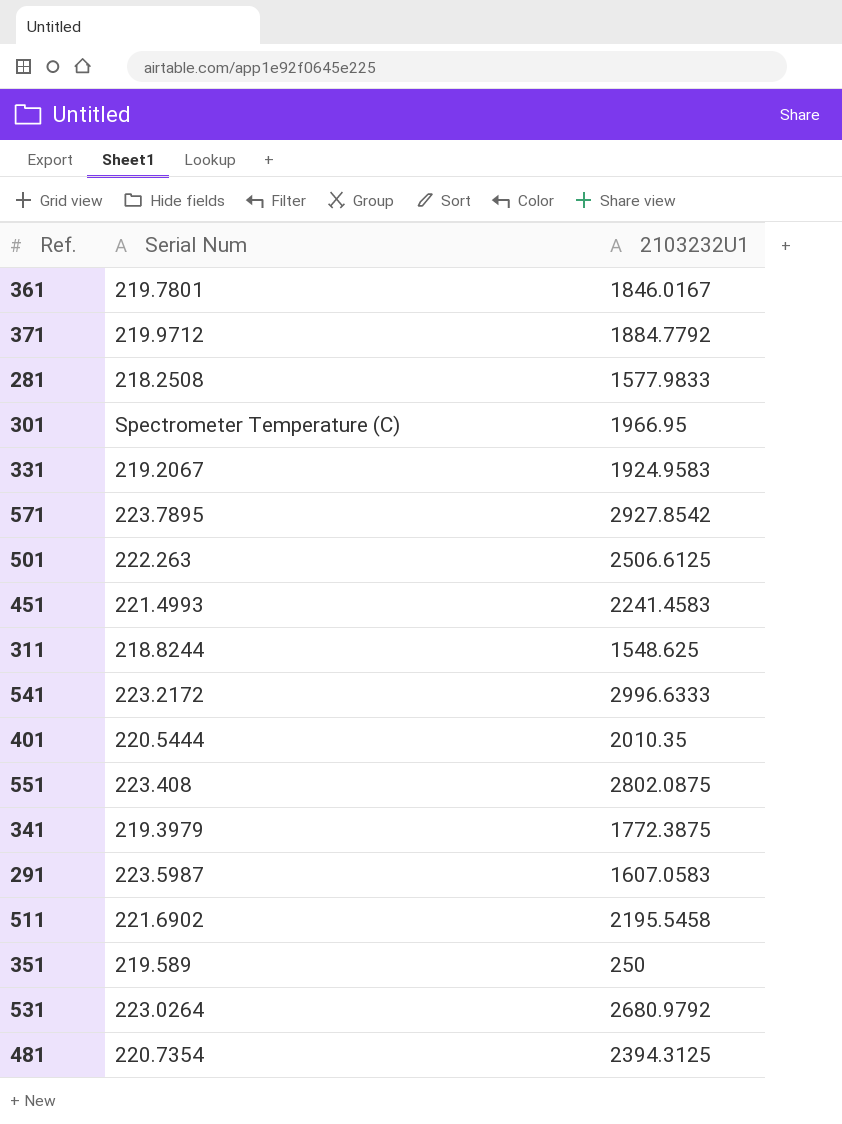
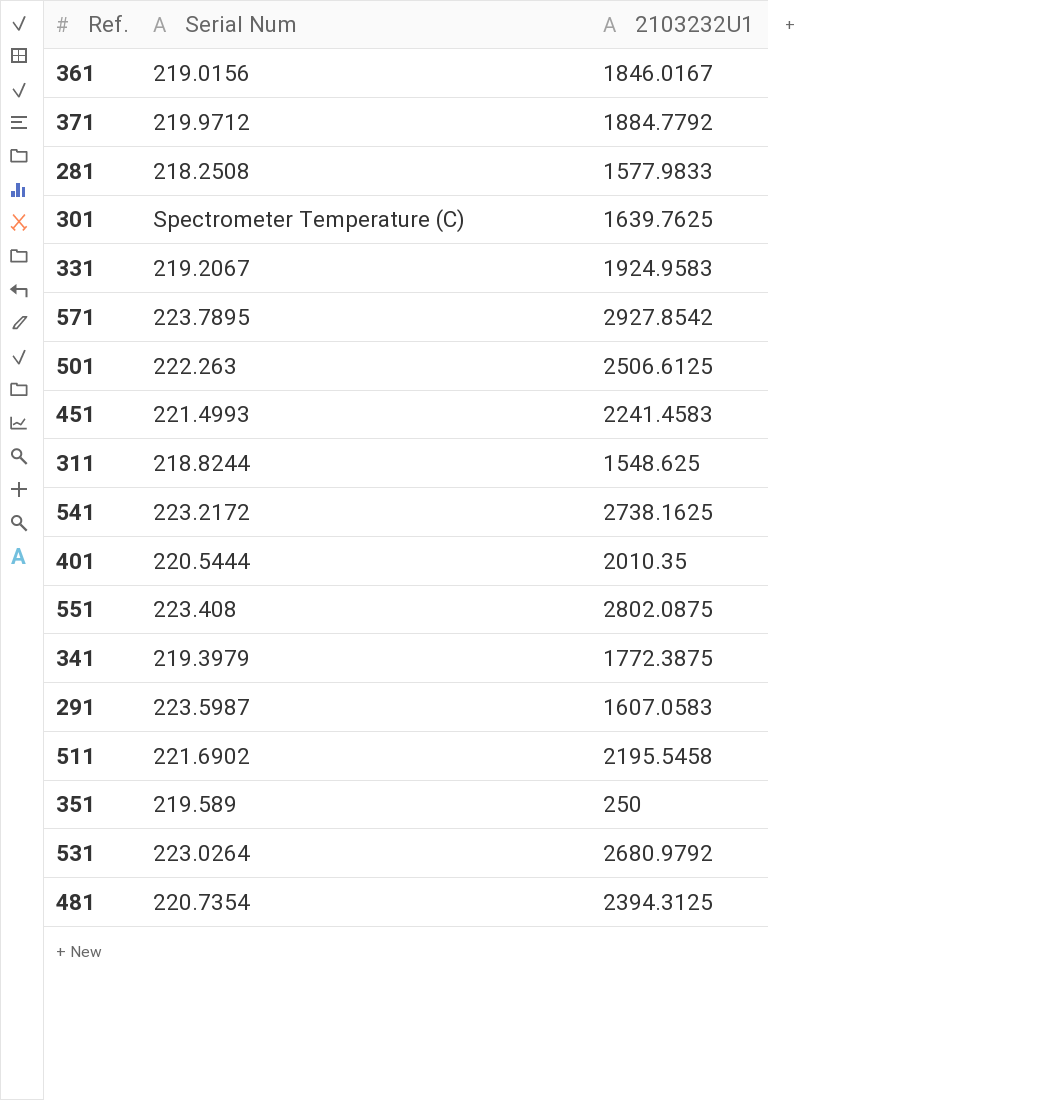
361 | Serial Num: 219.7801 -> 219.0156
301 | 2103232U1: 1966.95 -> 1639.7625
541 | 2103232U1: 2996.6333 -> 2738.1625

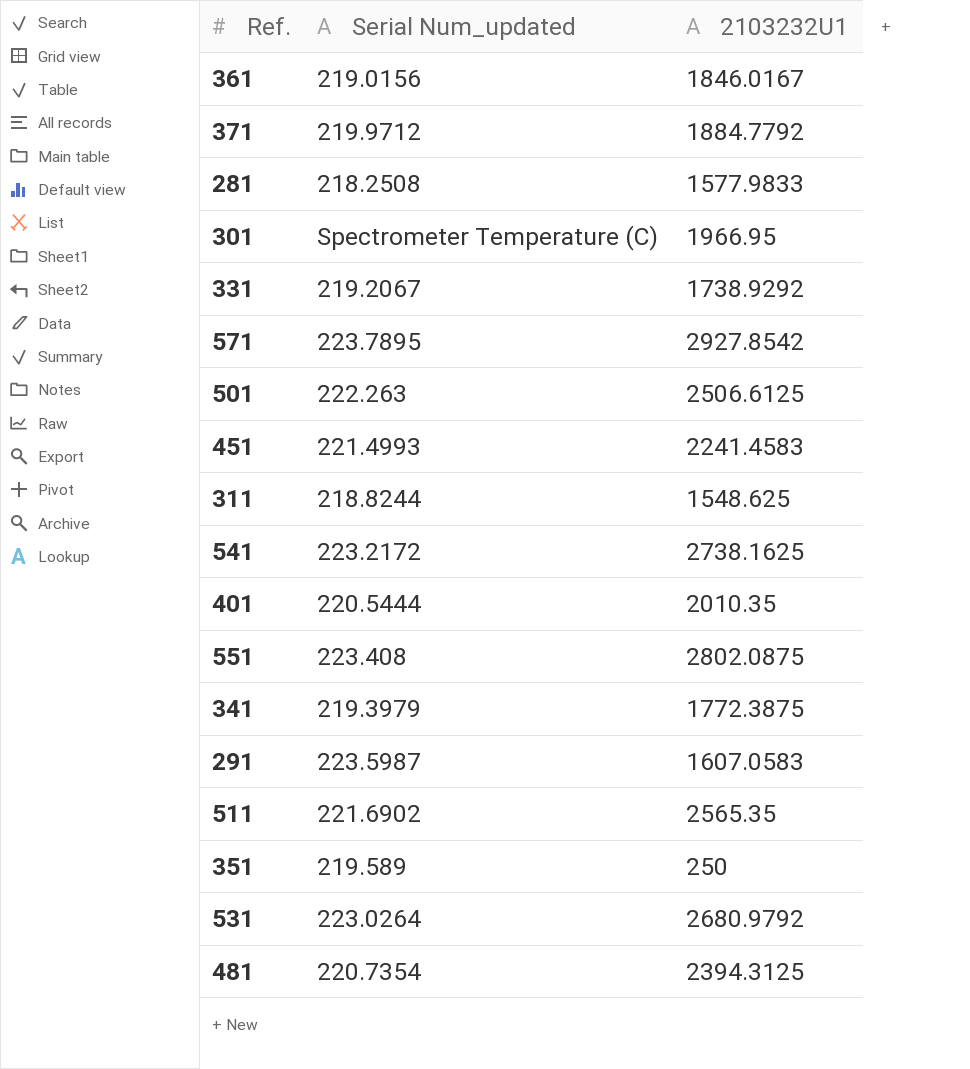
column name: Serial Num -> Serial Num_updated
301 | 2103232U1: 1639.7625 -> 1966.95
331 | 2103232U1: 1924.9583 -> 1738.9292
511 | 2103232U1: 2195.5458 -> 2565.35

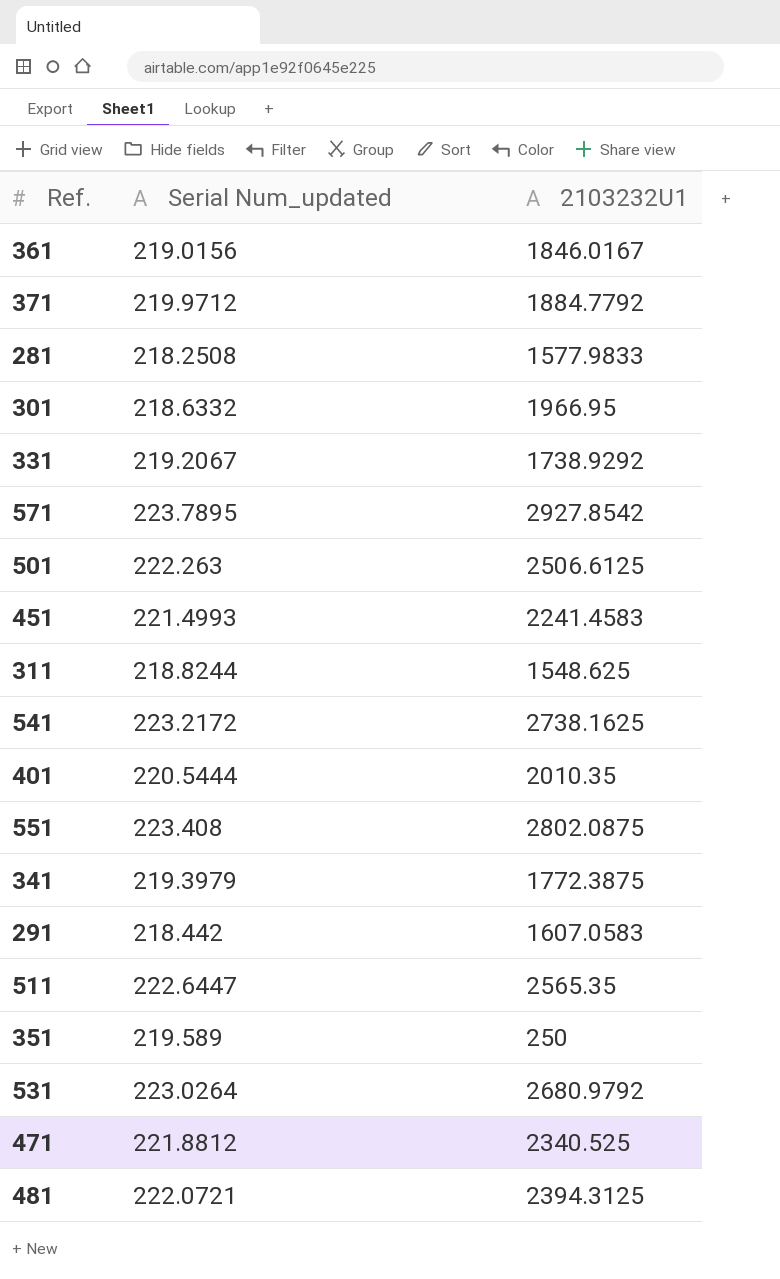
301 | Serial Num_updated: Spectrometer Temperature (C) -> 218.6332
291 | Serial Num_updated: 223.5987 -> 218.442
511 | Serial Num_updated: 221.6902 -> 222.6447
row 471: none -> 221.8812 | 2340.525
481 | Serial Num_updated: 220.7354 -> 222.0721

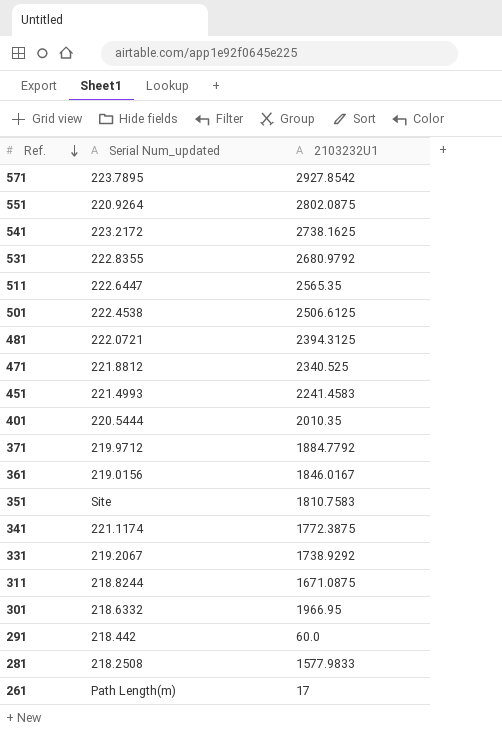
row order: none -> Ref. descending
551 | Serial Num_updated: 223.408 -> 220.9264
531 | Serial Num_updated: 223.0264 -> 222.8355
501 | Serial Num_updated: 222.263 -> 222.4538
351 | Serial Num_updated: 219.589 -> Site
351 | 2103232U1: 250 -> 1810.7583
341 | Serial Num_updated: 219.3979 -> 221.1174
311 | 2103232U1: 1548.625 -> 1671.0875
291 | 2103232U1: 1607.0583 -> 60.0
row 261: none -> Path Length(m) | 17

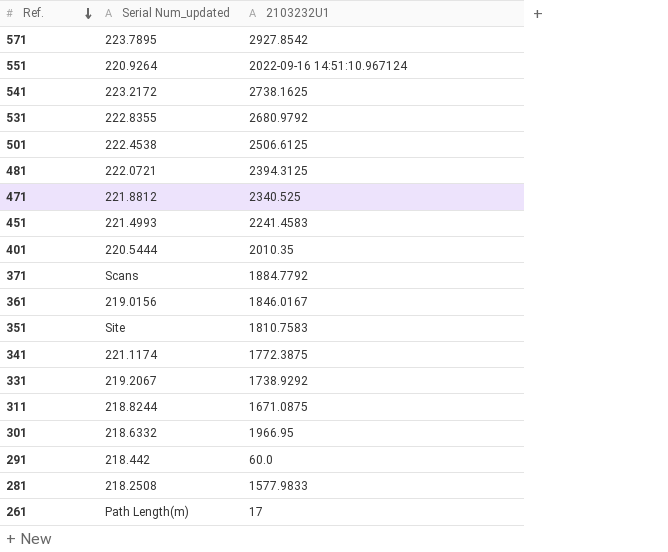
row 511: 222.6447 | 2565.35 -> none
551 | 2103232U1: 2802.0875 -> 2022-09-16 14:51:10.967124
371 | Serial Num_updated: 219.9712 -> Scans

